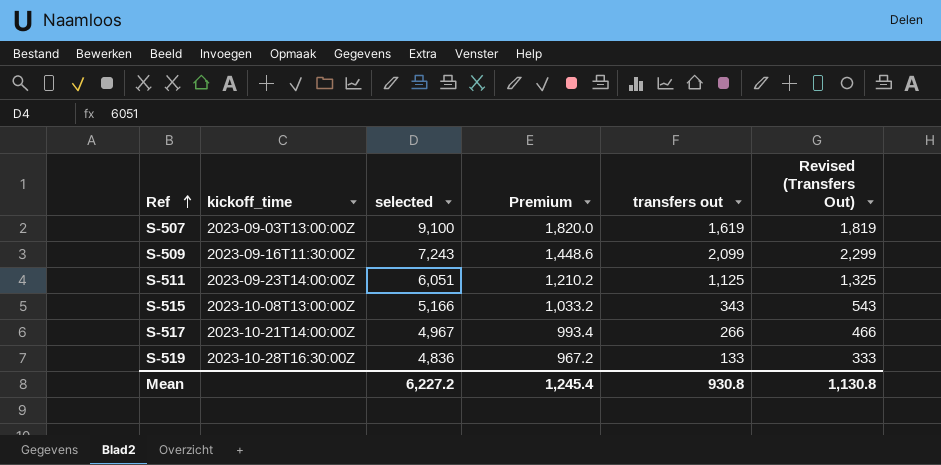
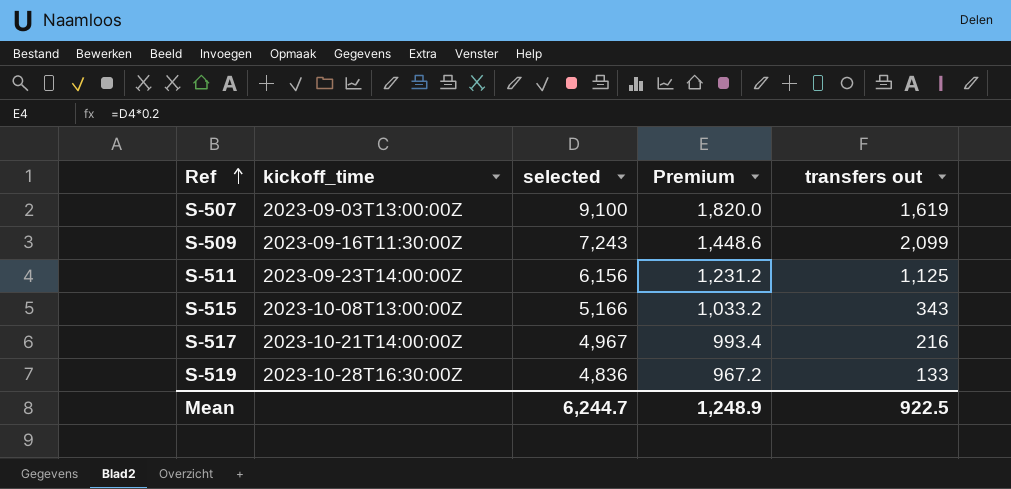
column Revised (Transfers Out) | formula: [transfers out] + 200 -> none
S-511 | selected: 6,051 -> 6,156
S-511 | Premium: 1,210.2 -> 1,231.2
S-517 | transfers out: 266 -> 216
Mean | selected: 6,227.2 -> 6,244.7
Mean | Premium: 1,245.4 -> 1,248.9
Mean | transfers out: 930.8 -> 922.5

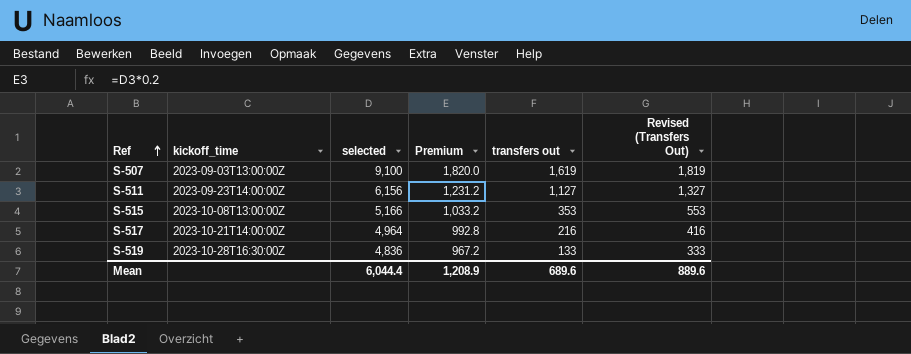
column Revised (Transfers Out) | formula: none -> [transfers out] + 200
row S-509: 2023-09-16T11:30:00Z | 7,243 | 1,448.6 | 2,099 -> none
S-511 | transfers out: 1,125 -> 1,127
S-515 | transfers out: 343 -> 353
S-517 | selected: 4,967 -> 4,964
S-517 | Premium: 993.4 -> 992.8
Mean | selected: 6,244.7 -> 6,044.4
Mean | Premium: 1,248.9 -> 1,208.9
Mean | transfers out: 922.5 -> 689.6

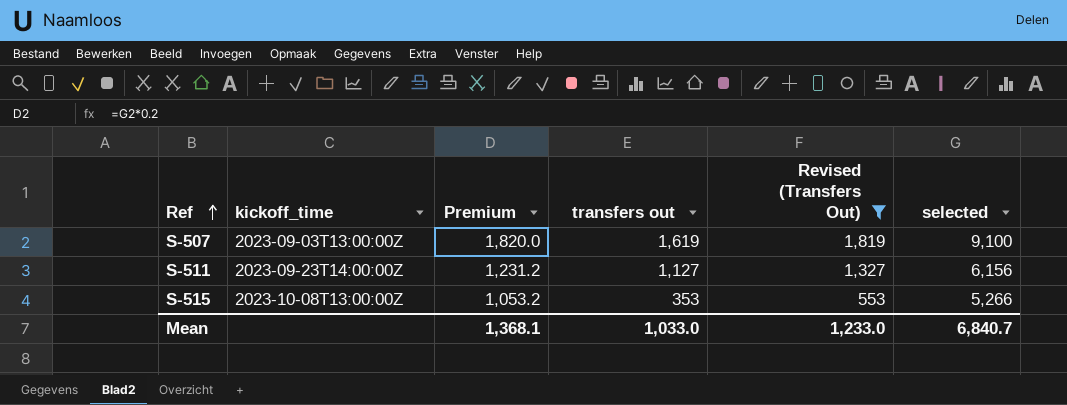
filter: none -> Revised (Transfers Out) >= 553
column selected | position: 3 -> 6
S-515 | Premium: 1,033.2 -> 1,053.2
S-515 | selected: 5,166 -> 5,266
Mean | Premium: 1,208.9 -> 1,368.1
Mean | transfers out: 689.6 -> 1,033.0
Mean | Revised (Transfers Out): 889.6 -> 1,233.0
Mean | selected: 6,044.4 -> 6,840.7

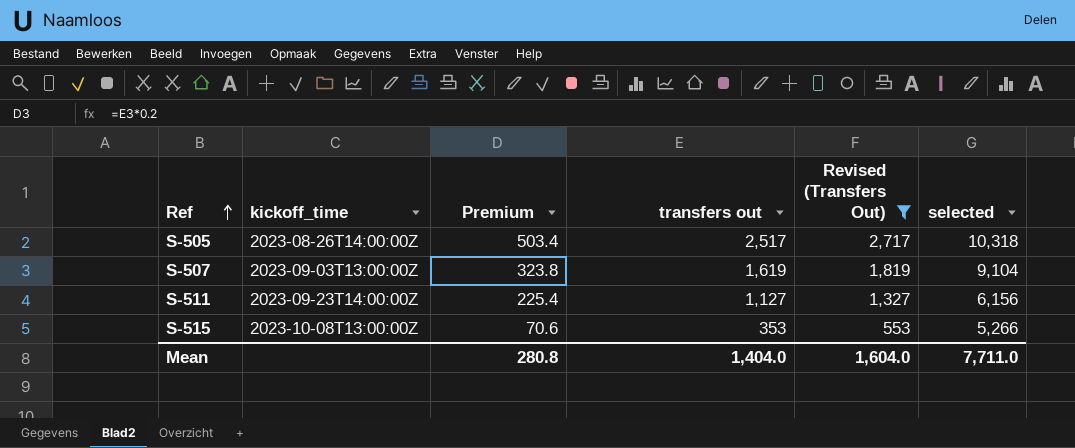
column Premium | formula: [selected] * 0.2 -> [transfers out] * 0.2
row S-505: none -> 2023-08-26T14:00:00Z | 503.4 | 2,517 | 2,717 | 10,318
S-507 | selected: 9,100 -> 9,104
Mean | Premium: 1,368.1 -> 280.8
Mean | transfers out: 1,033.0 -> 1,404.0
Mean | Revised (Transfers Out): 1,233.0 -> 1,604.0
Mean | selected: 6,840.7 -> 7,711.0

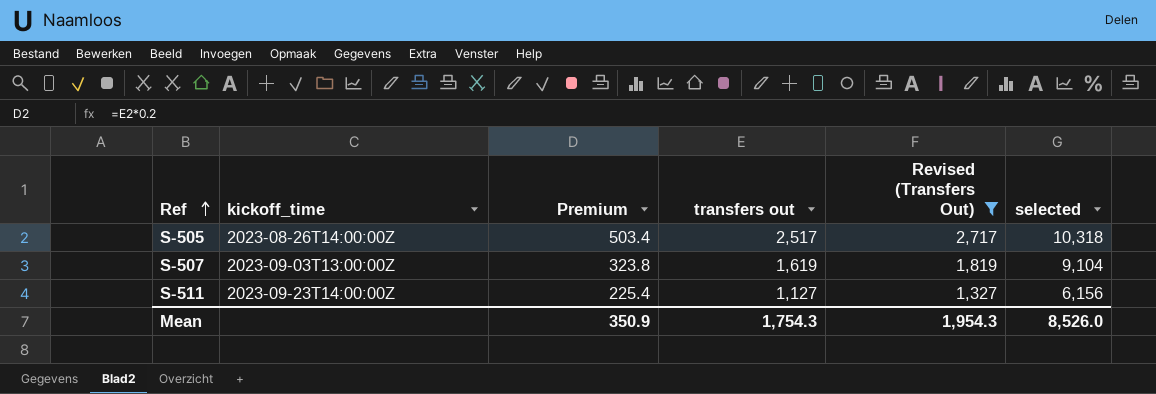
row S-515: 2023-10-08T13:00:00Z | 70.6 | 353 | 553 | 5,266 -> none
Mean | Premium: 280.8 -> 350.9
Mean | transfers out: 1,404.0 -> 1,754.3
Mean | Revised (Transfers Out): 1,604.0 -> 1,954.3
Mean | selected: 7,711.0 -> 8,526.0

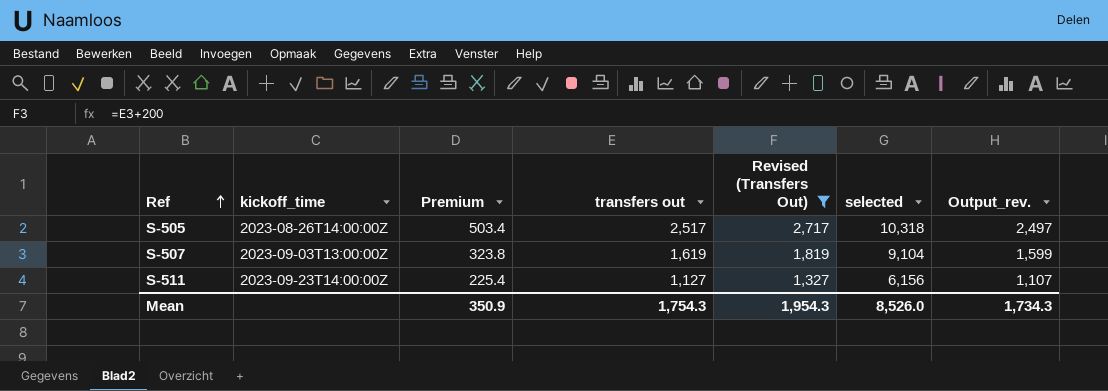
column Output_rev. | formula: none -> [transfers out] - 20

